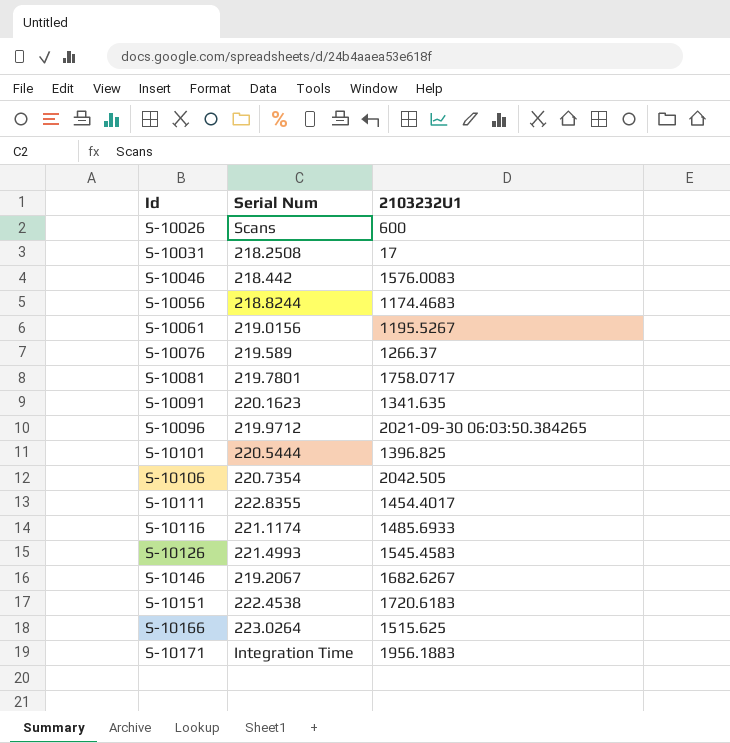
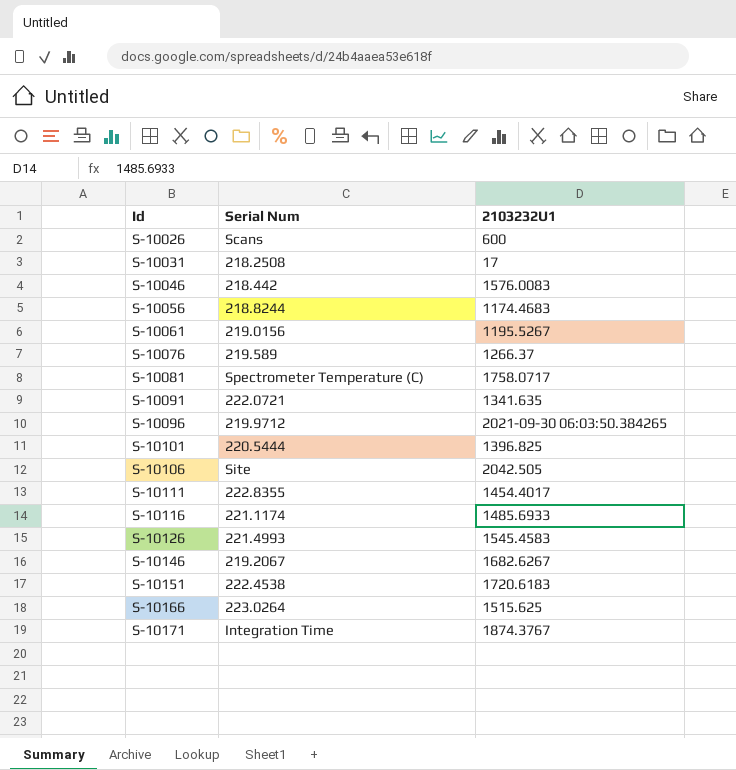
S-10081 | Serial Num: 219.7801 -> Spectrometer Temperature (C)
S-10091 | Serial Num: 220.1623 -> 222.0721
S-10106 | Serial Num: 220.7354 -> Site
S-10171 | 2103232U1: 1956.1883 -> 1874.3767

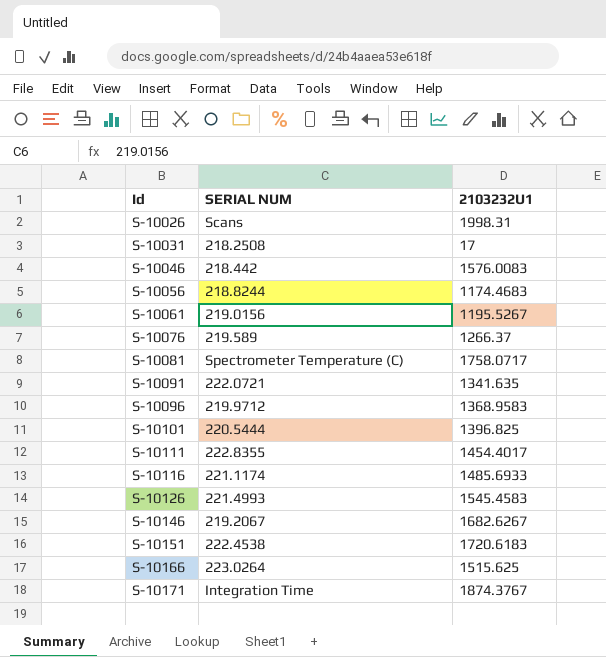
column name: Serial Num -> SERIAL NUM
row S-10106: Site | 2042.505 -> none
S-10026 | 2103232U1: 600 -> 1998.31
S-10096 | 2103232U1: 2021-09-30 06:03:50.384265 -> 1368.9583

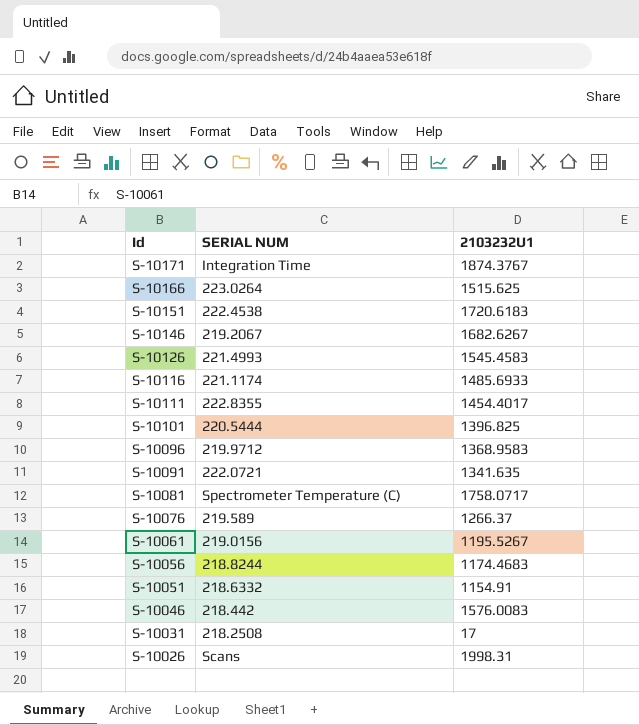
row order: Id ascending -> Id descending
row S-10051: none -> 218.6332 | 1154.91

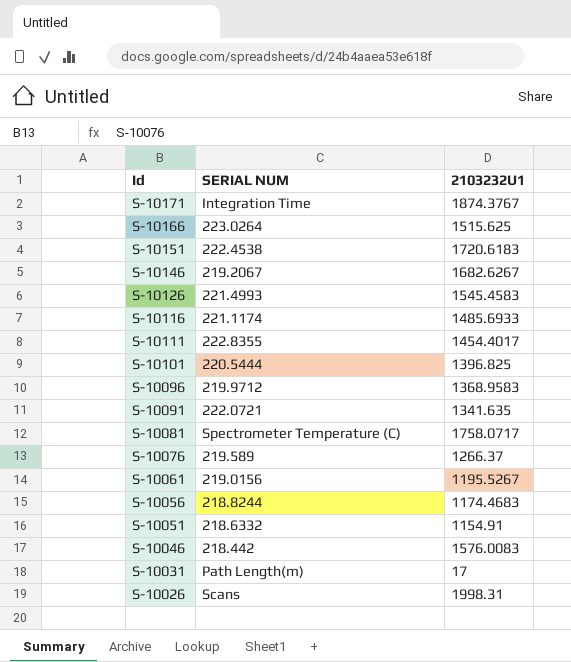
S-10031 | SERIAL NUM: 218.2508 -> Path Length(m)

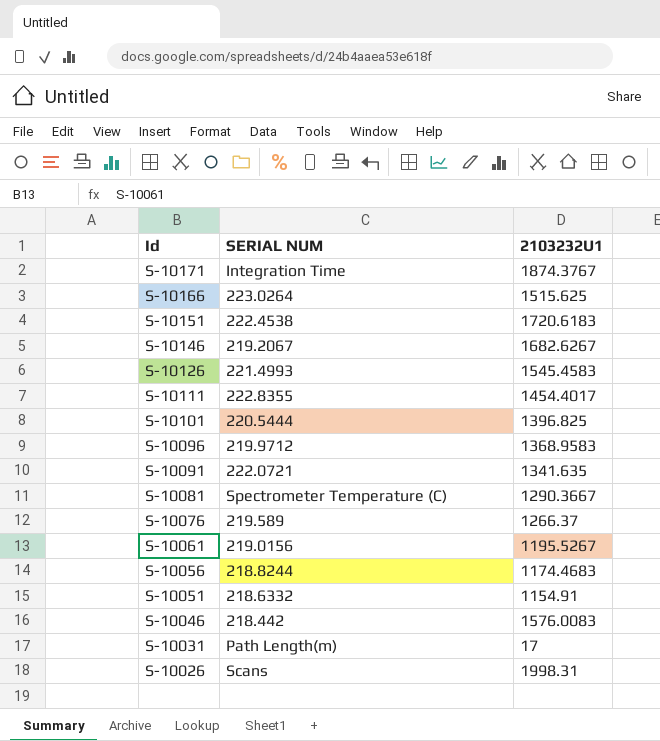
row S-10116: 221.1174 | 1485.6933 -> none
S-10081 | 2103232U1: 1758.0717 -> 1290.3667

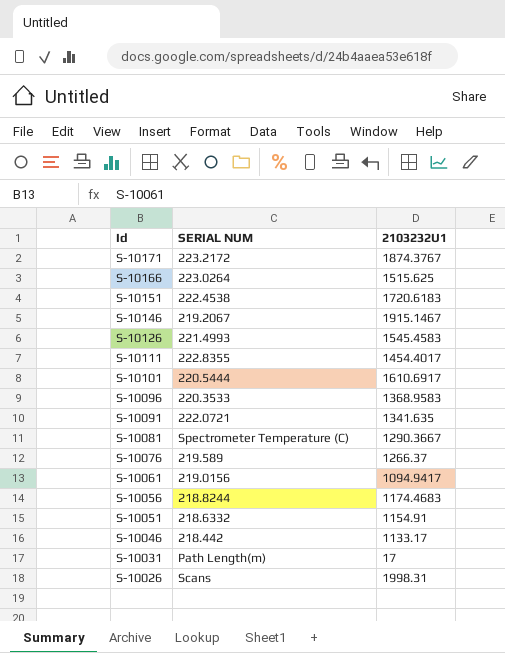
S-10171 | SERIAL NUM: Integration Time -> 223.2172
S-10146 | 2103232U1: 1682.6267 -> 1915.1467
S-10101 | 2103232U1: 1396.825 -> 1610.6917
S-10096 | SERIAL NUM: 219.9712 -> 220.3533
S-10061 | 2103232U1: 1195.5267 -> 1094.9417
S-10046 | 2103232U1: 1576.0083 -> 1133.17

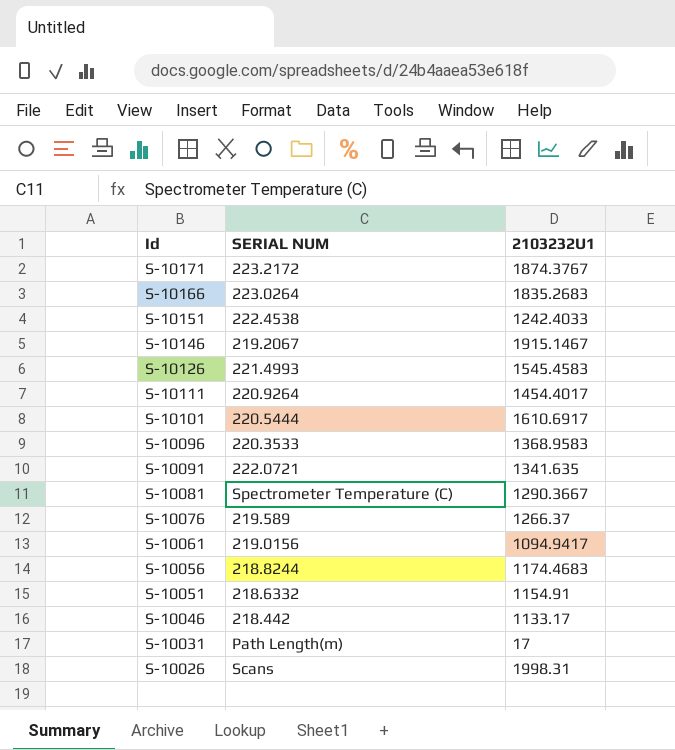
S-10166 | 2103232U1: 1515.625 -> 1835.2683
S-10151 | 2103232U1: 1720.6183 -> 1242.4033
S-10111 | SERIAL NUM: 222.8355 -> 220.9264

